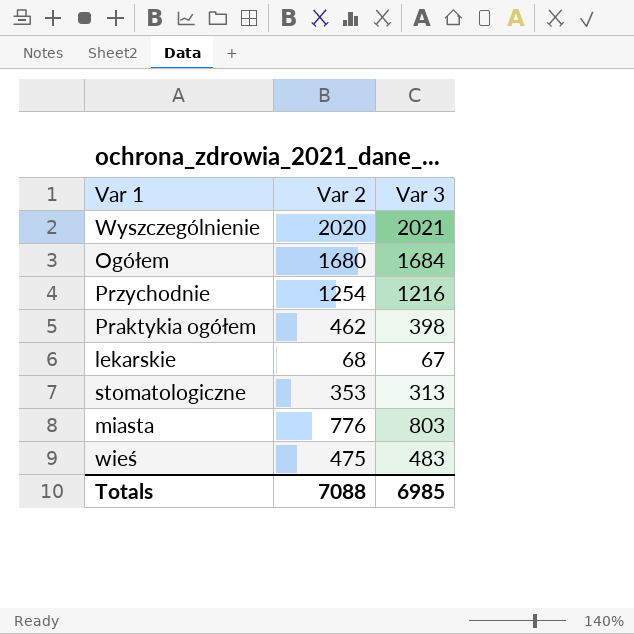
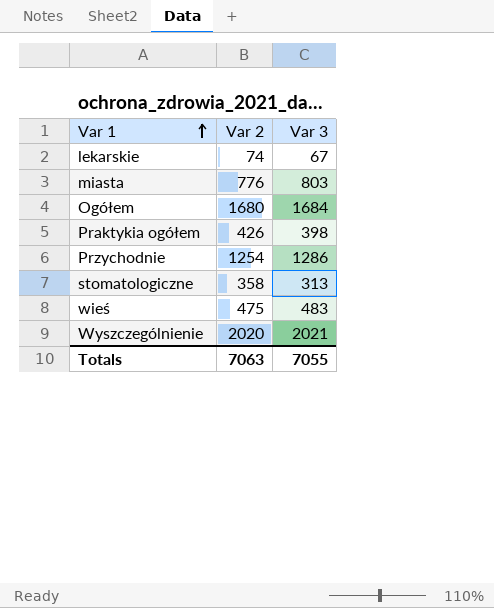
row order: none -> Var 1 ascending
lekarskie | Var 2: 68 -> 74
Praktykia ogółem | Var 2: 462 -> 426
Przychodnie | Var 3: 1216 -> 1286
stomatologiczne | Var 2: 353 -> 358
Totals | Var 2: 7088 -> 7063
Totals | Var 3: 6985 -> 7055

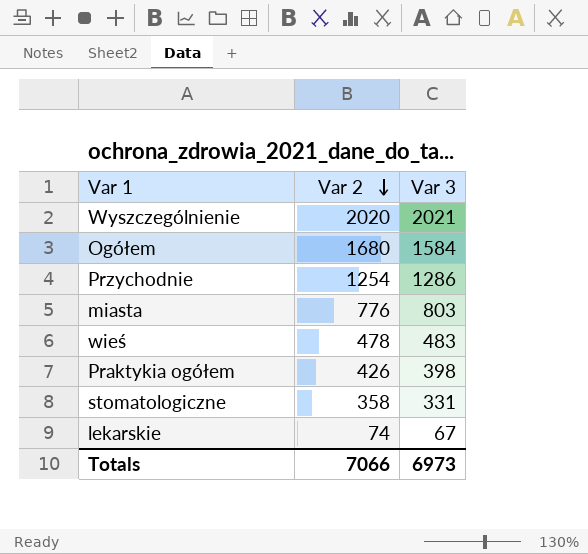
row order: Var 1 ascending -> Var 2 descending
Ogółem | Var 3: 1684 -> 1584
wieś | Var 2: 475 -> 478
stomatologiczne | Var 3: 313 -> 331
Totals | Var 2: 7063 -> 7066
Totals | Var 3: 7055 -> 6973

